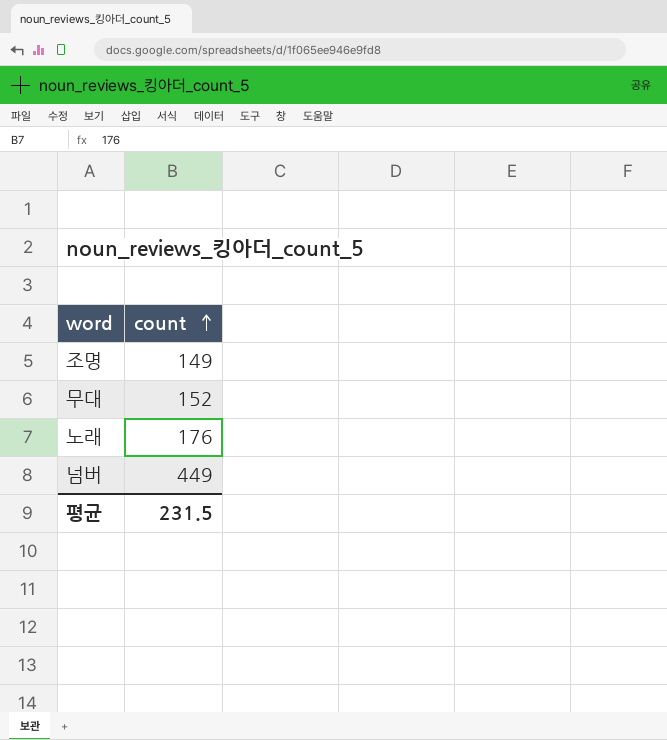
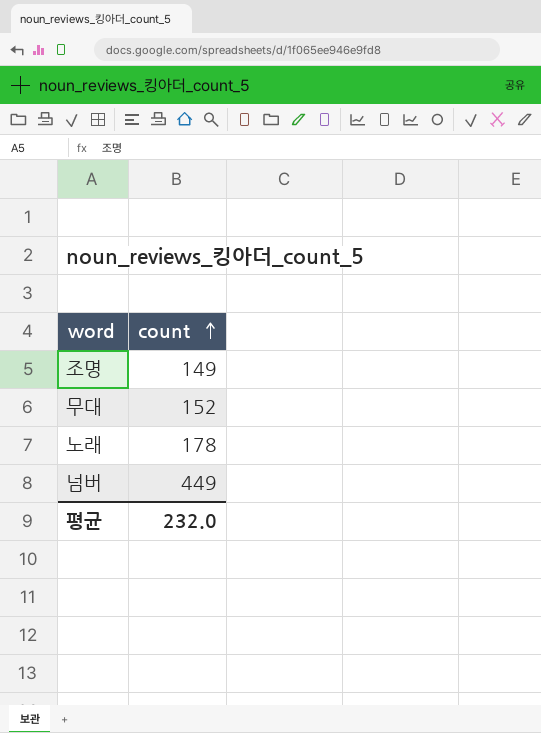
노래 | count: 176 -> 178
평균 | count: 231.5 -> 232.0

